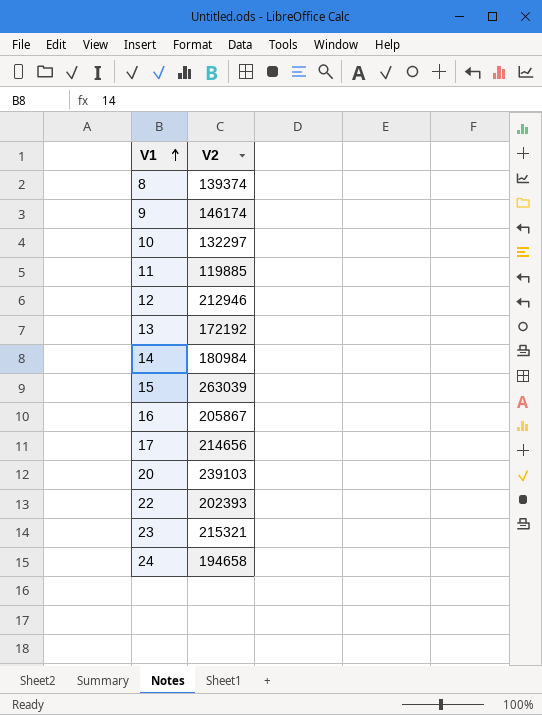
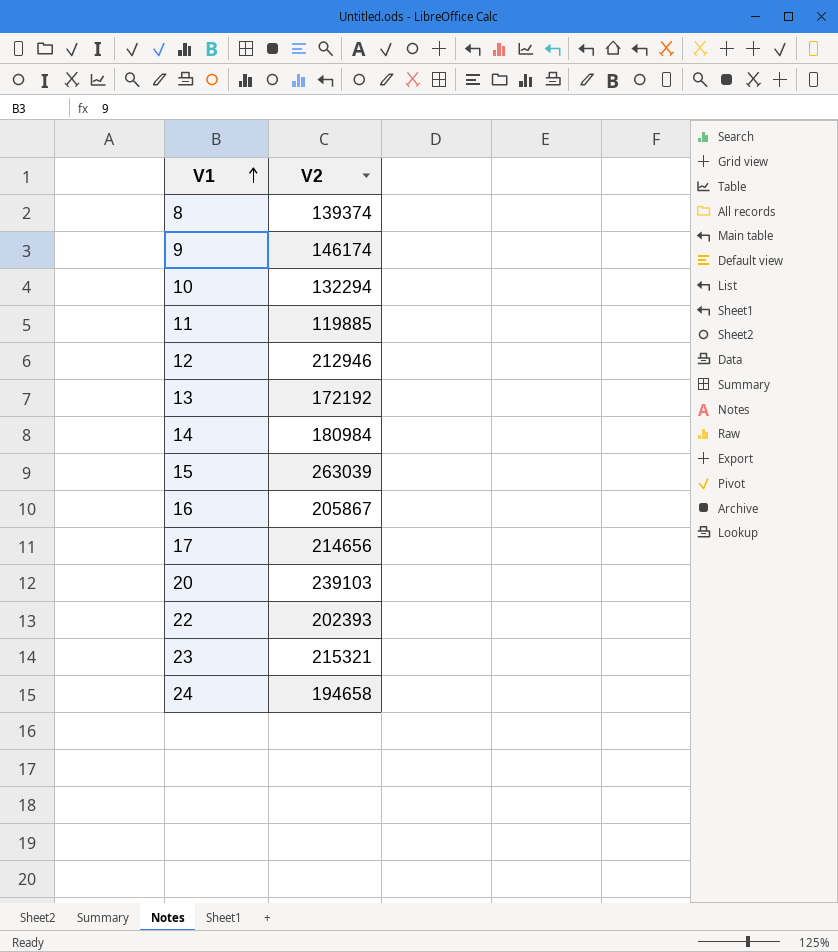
10 | V2: 132297 -> 132294

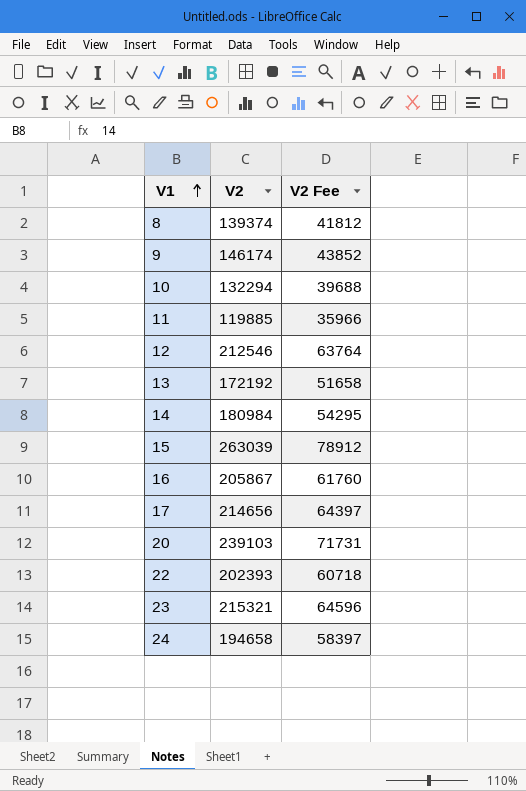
column V2 Fee | formula: none -> [V2] * 0.3
12 | V2: 212946 -> 212546

